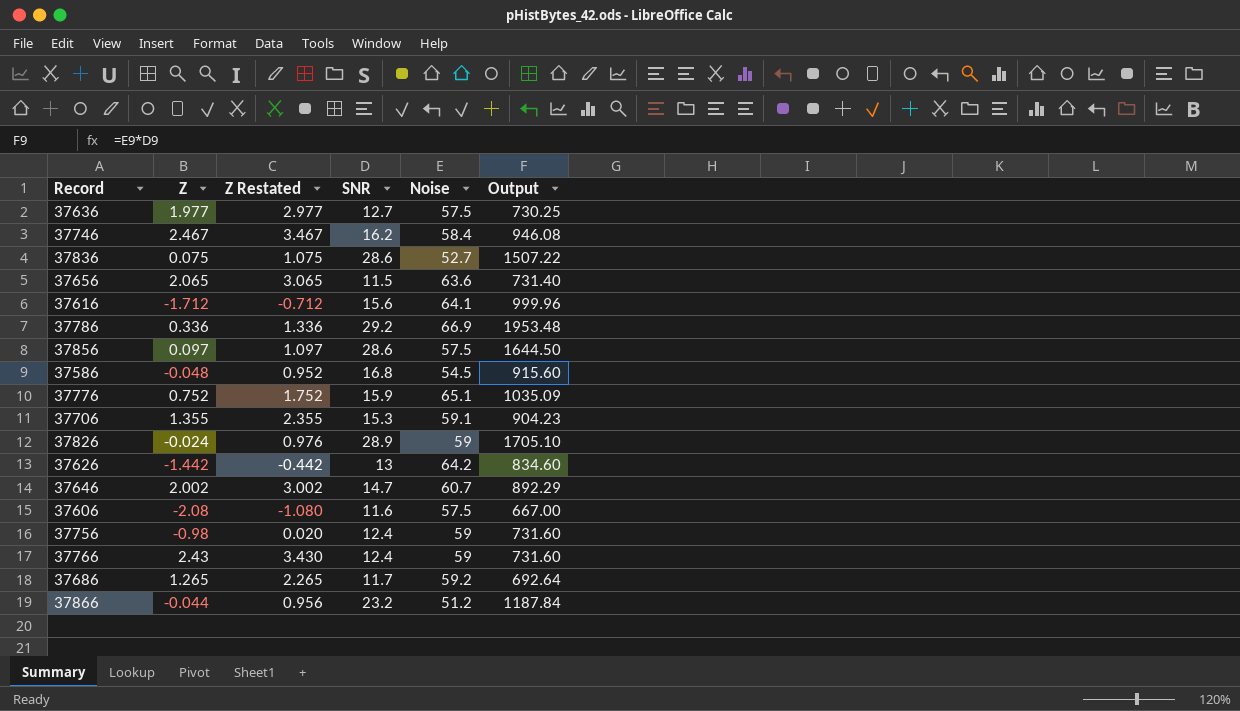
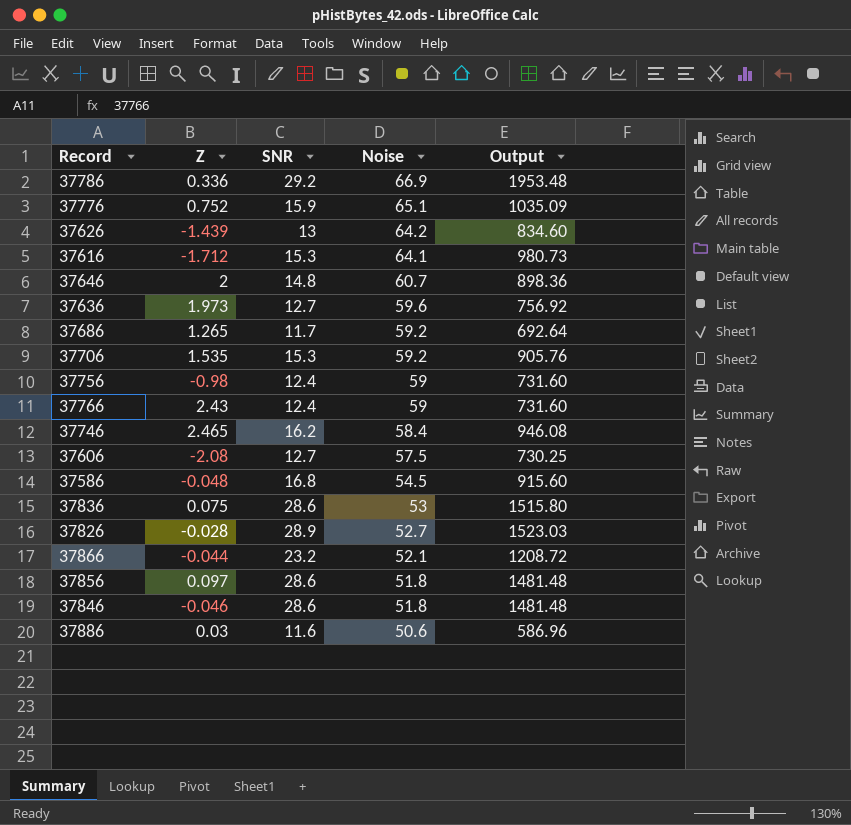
row order: none -> Noise descending
column Z Restated | formula: [Z] + 1 -> none
row 37656: 2.065 | 3.065 | 11.5 | 63.6 | 731.40 -> none
37626 | Z: -1.442 -> -1.439
37616 | SNR: 15.6 -> 15.3
37616 | Output: 999.96 -> 980.73
37646 | Z: 2.002 -> 2
37646 | SNR: 14.7 -> 14.8
37646 | Output: 892.29 -> 898.36
37636 | Z: 1.977 -> 1.973
37636 | Noise: 57.5 -> 59.6
37636 | Output: 730.25 -> 756.92
37706 | Z: 1.355 -> 1.535
37706 | Noise: 59.1 -> 59.2
37706 | Output: 904.23 -> 905.76
37746 | Z: 2.467 -> 2.465
37606 | SNR: 11.6 -> 12.7
37606 | Output: 667.00 -> 730.25
37836 | Noise: 52.7 -> 53
37836 | Output: 1507.22 -> 1515.80
37826 | Z: -0.024 -> -0.028
37826 | Noise: 59 -> 52.7
37826 | Output: 1705.10 -> 1523.03
37866 | Noise: 51.2 -> 52.1
37866 | Output: 1187.84 -> 1208.72
37856 | Noise: 57.5 -> 51.8
37856 | Output: 1644.50 -> 1481.48
row 37846: none -> -0.046 | 28.6 | 51.8 | 1481.48
row 37886: none -> 0.03 | 11.6 | 50.6 | 586.96

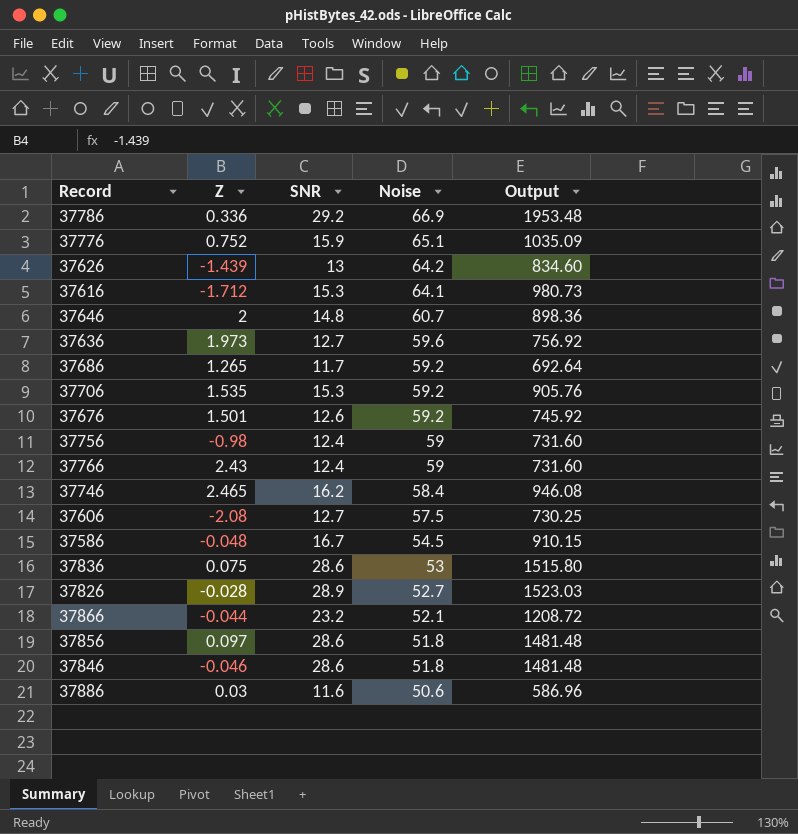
row 37676: none -> 1.501 | 12.6 | 59.2 | 745.92
37586 | SNR: 16.8 -> 16.7
37586 | Output: 915.60 -> 910.15

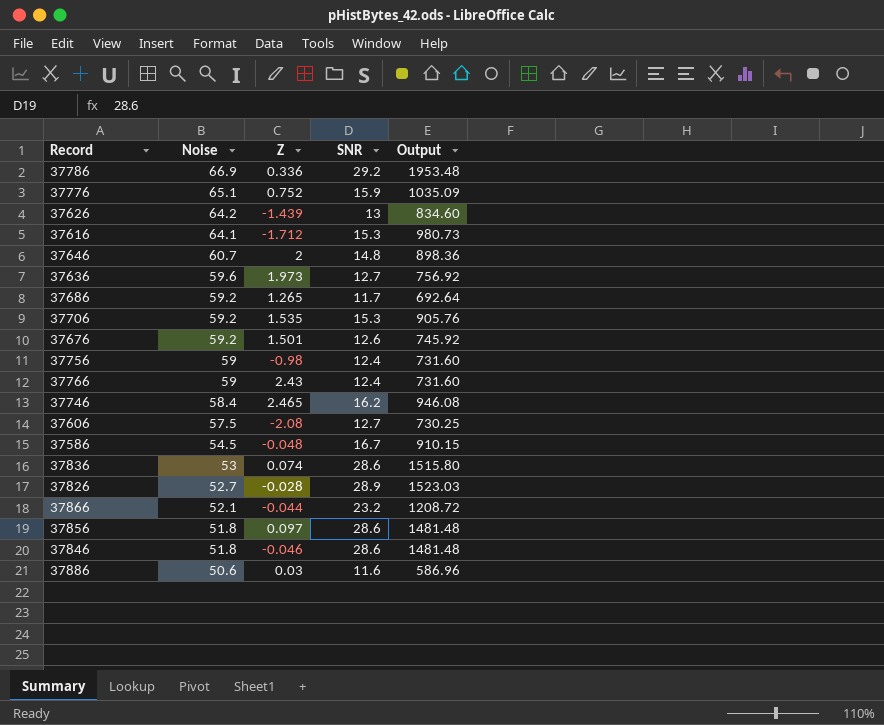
column Noise | position: 4 -> 2
37836 | Z: 0.075 -> 0.074

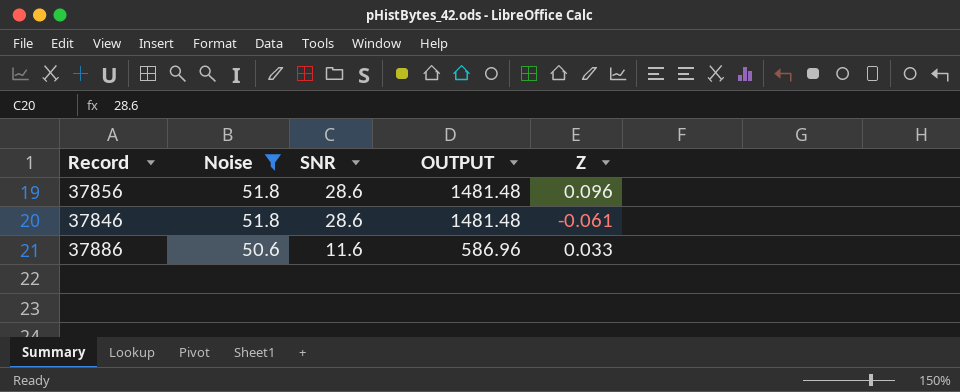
filter: none -> Noise <= 51.8
column name: Output -> OUTPUT
column Z | position: 3 -> 5
37856 | Z: 0.097 -> 0.096
37846 | Z: -0.046 -> -0.061
37886 | Z: 0.03 -> 0.033

